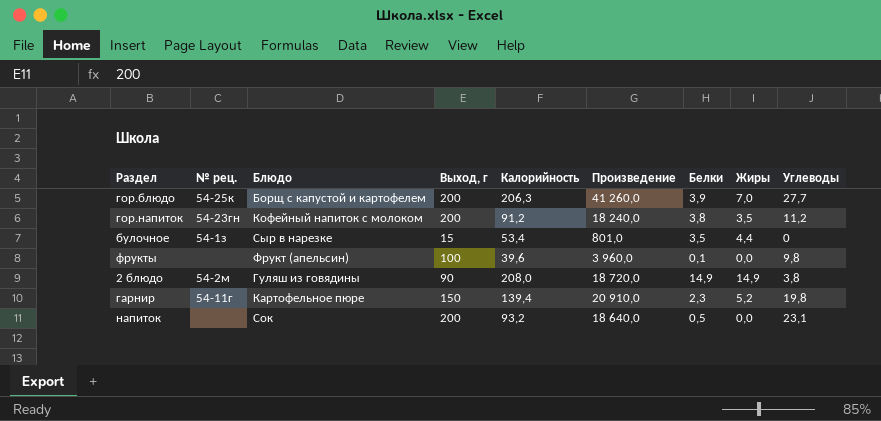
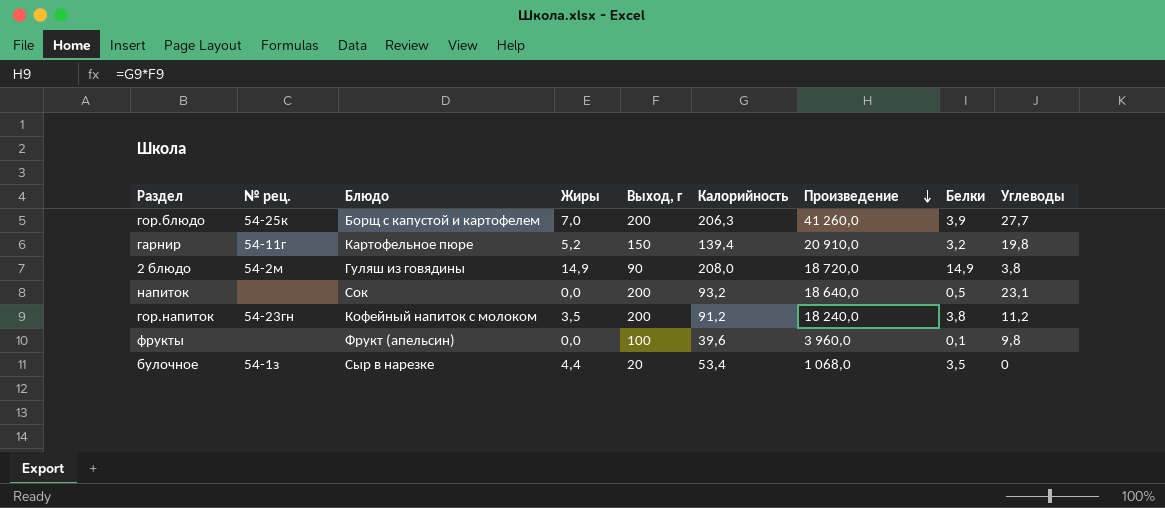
row order: none -> Произведение descending
column Жиры | position: 8 -> 4
гарнир | Белки: 2,3 -> 3,2
булочное | Выход, г: 15 -> 20
булочное | Произведение: 801,0 -> 1 068,0

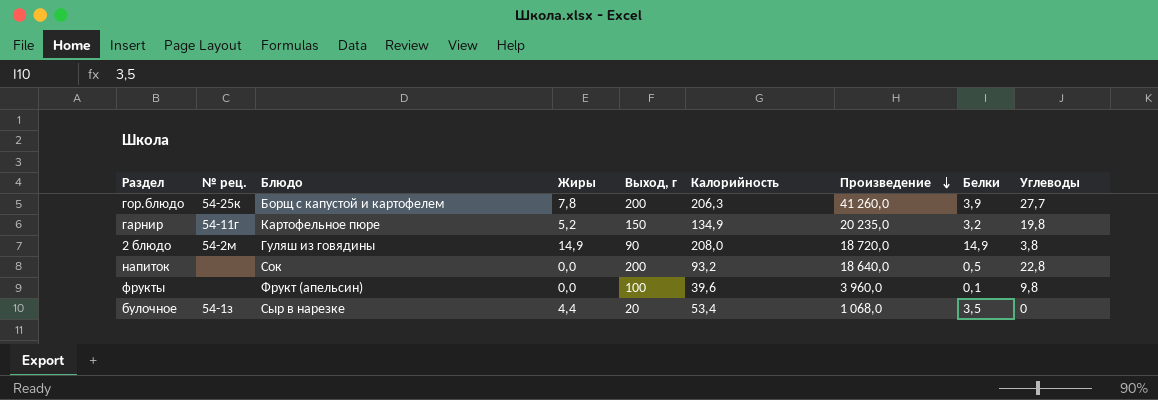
row гор.напиток: 54-23гн | Кофейный напиток с молоком | 3,5 | 200 | 91,2 | 18 240,0 | 3,8 | 11,2 -> none
гор.блюдо | Жиры: 7,0 -> 7,8
гарнир | Калорийность: 139,4 -> 134,9
гарнир | Произведение: 20 910,0 -> 20 235,0
напиток | Углеводы: 23,1 -> 22,8

